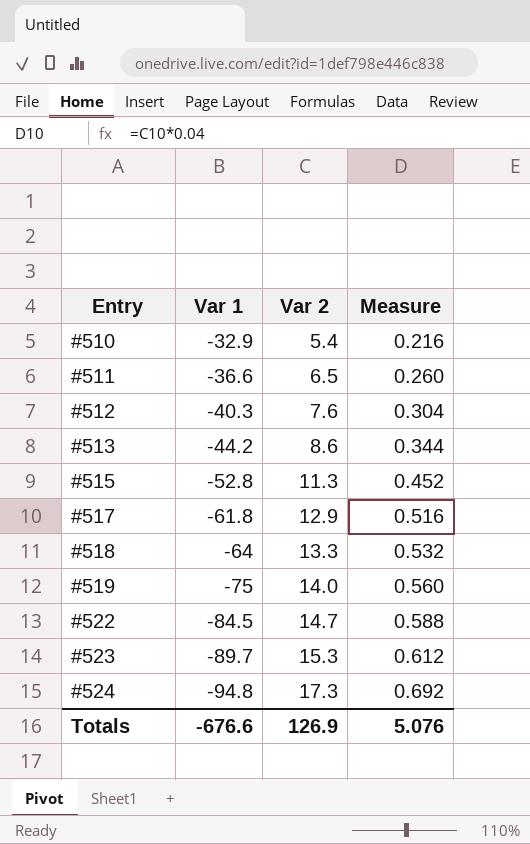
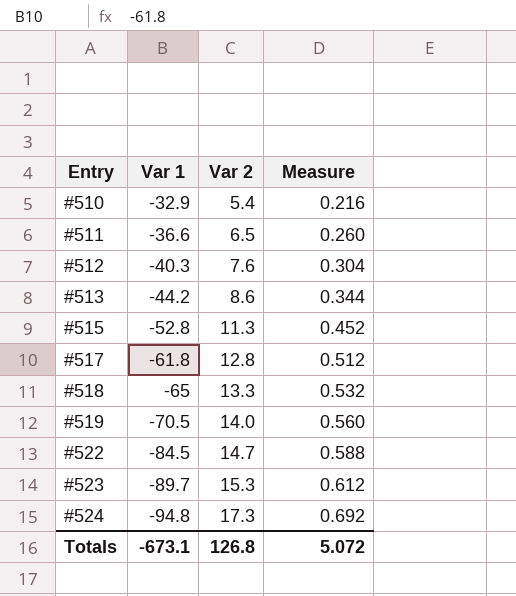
#517 | Var 2: 12.9 -> 12.8
#517 | Measure: 0.516 -> 0.512
#518 | Var 1: -64 -> -65
#519 | Var 1: -75 -> -70.5
Totals | Var 1: -676.6 -> -673.1
Totals | Var 2: 126.9 -> 126.8
Totals | Measure: 5.076 -> 5.072

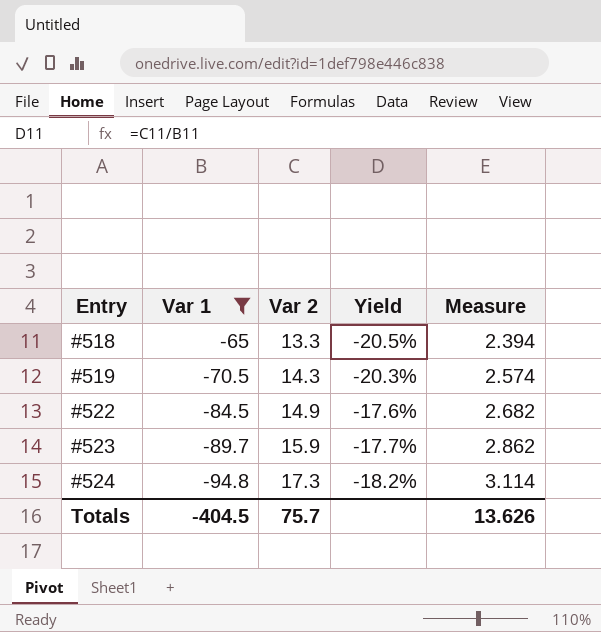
filter: none -> Var 1 <= -65
column Yield | formula: none -> [Var 2] / [Var 1]
column Measure | formula: [Var 2] * 0.04 -> [Var 2] * 0.18
#519 | Var 2: 14.0 -> 14.3
#522 | Var 2: 14.7 -> 14.9
#523 | Var 2: 15.3 -> 15.9
Totals | Var 1: -673.1 -> -404.5
Totals | Var 2: 126.8 -> 75.7
Totals | Measure: 5.072 -> 13.626

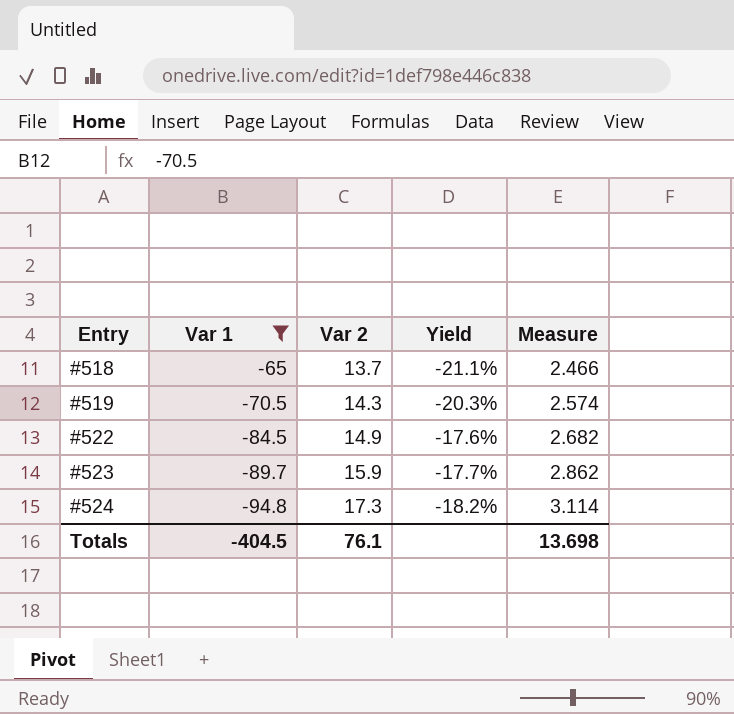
#518 | Var 2: 13.3 -> 13.7
#518 | Yield: -20.5% -> -21.1%
#518 | Measure: 2.394 -> 2.466
Totals | Var 2: 75.7 -> 76.1
Totals | Measure: 13.626 -> 13.698

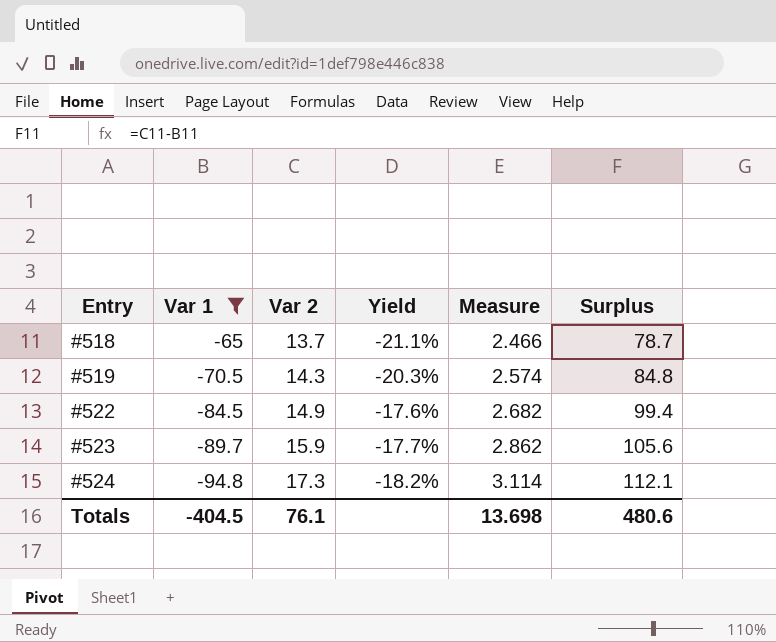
column Surplus | formula: none -> [Var 2] - [Var 1]

